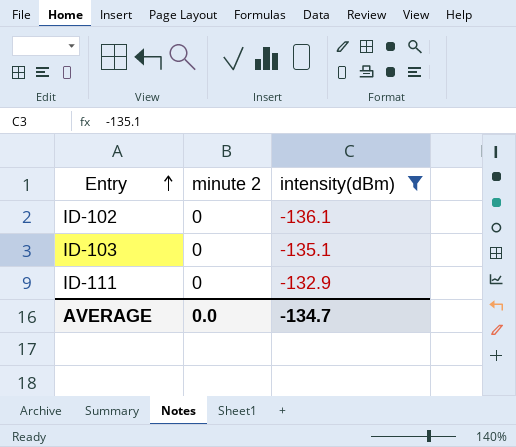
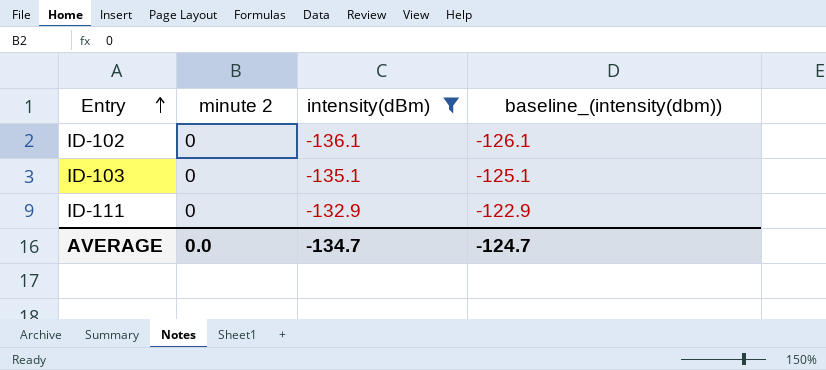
column baseline_(intensity(dbm)) | formula: none -> [intensity(dBm)] + 10

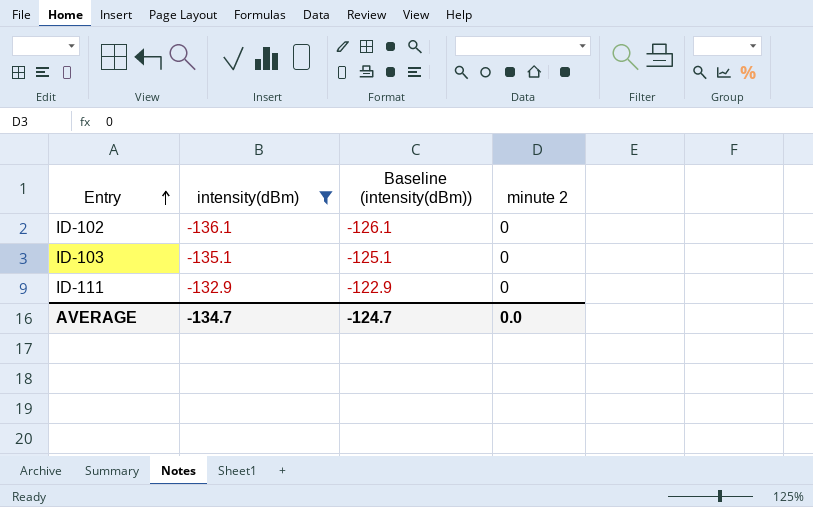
column name: baseline_(intensity(dbm)) -> Baseline (intensity(dBm))
column minute 2 | position: 2 -> 4

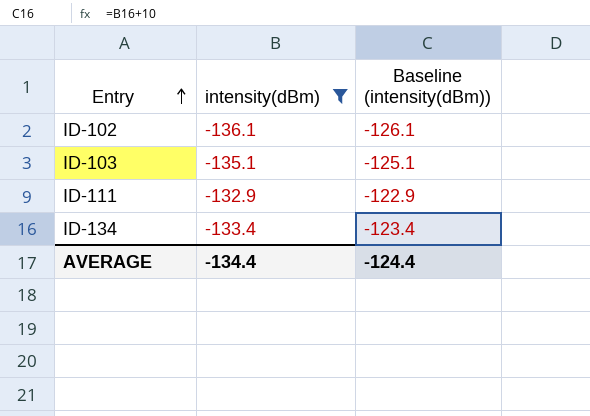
column minute 2 | position: 4 -> none
row ID-134: none -> -133.4 | -123.4
AVERAGE | intensity(dBm): -134.7 -> -134.4
AVERAGE | Baseline (intensity(dBm)): -124.7 -> -124.4

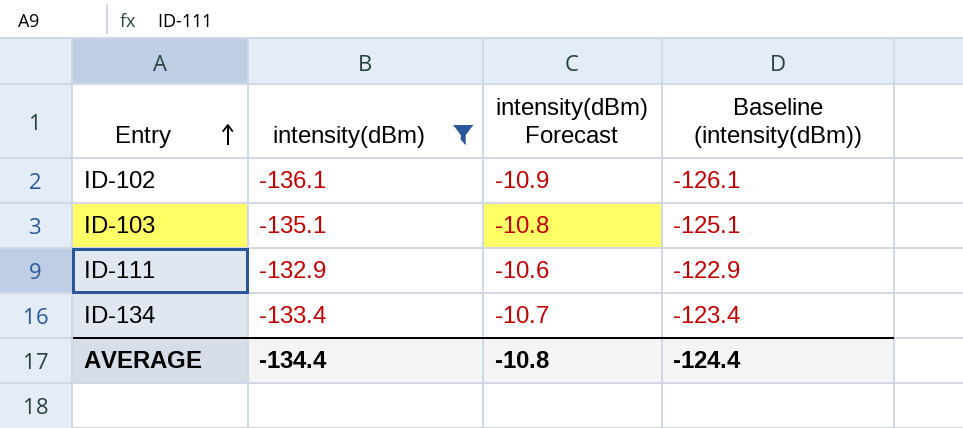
column intensity(dBm) Forecast | formula: none -> [intensity(dBm)] * 0.08

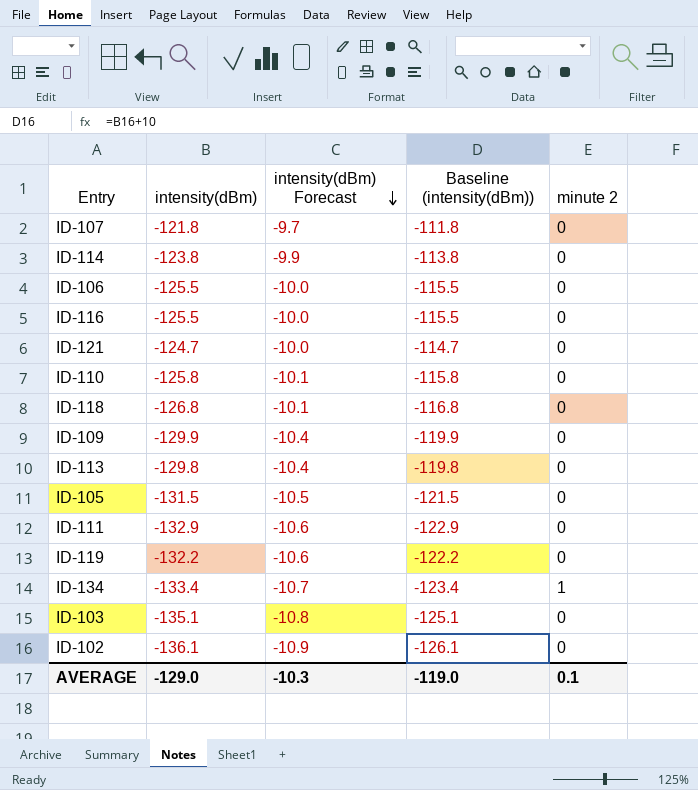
filter: intensity(dBm) <= -132.9 -> none
row order: Entry ascending -> intensity(dBm) Forecast descending
column minute 2 | position: none -> 5
AVERAGE | intensity(dBm): -134.4 -> -129.0
AVERAGE | intensity(dBm) Forecast: -10.8 -> -10.3
AVERAGE | Baseline (intensity(dBm)): -124.4 -> -119.0

